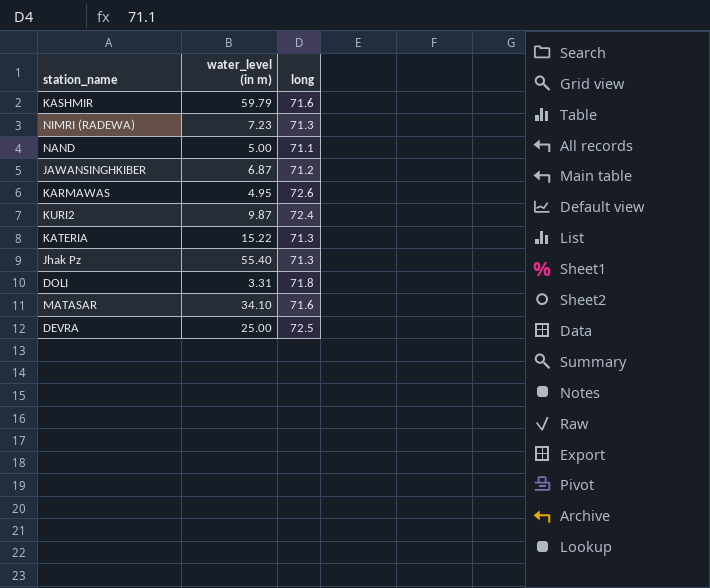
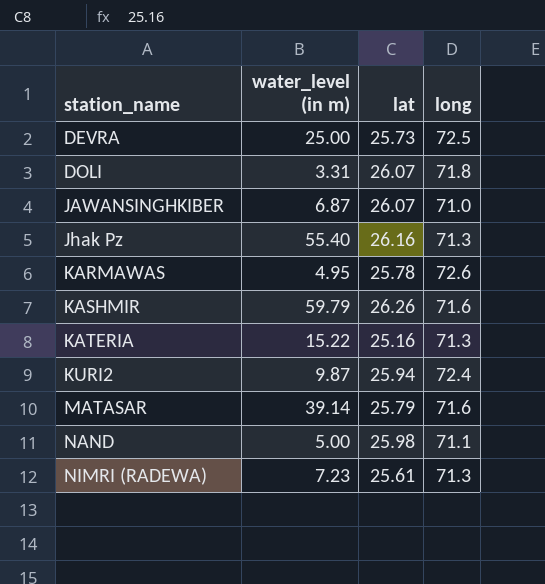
row order: none -> station_name ascending
column lat | position: none -> 3
JAWANSINGHKIBER | long: 71.2 -> 71.0
MATASAR | water_level (in m): 34.10 -> 39.14

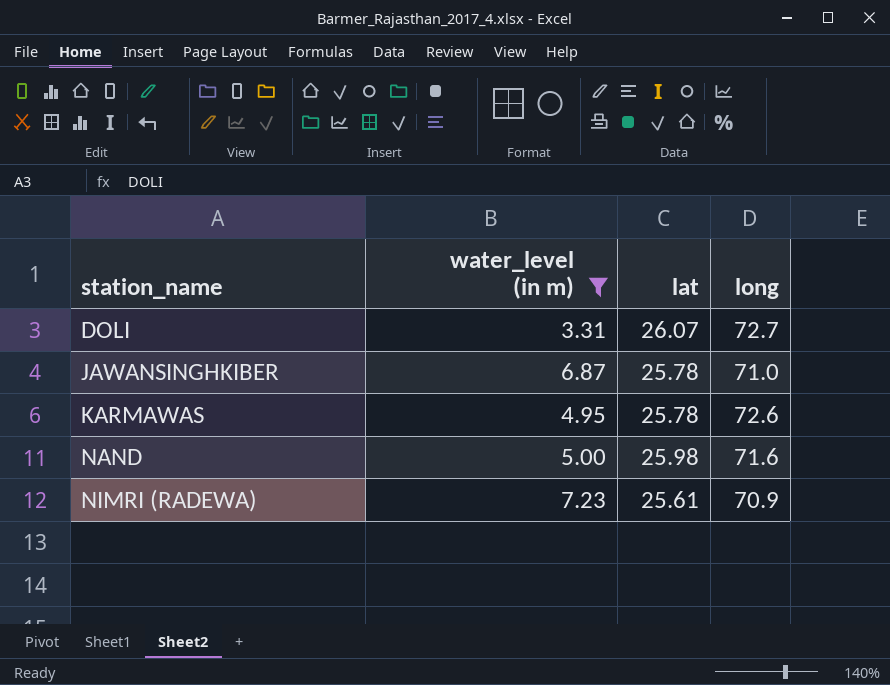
filter: none -> water_level (in m) <= 7.23
DOLI | long: 71.8 -> 72.7
JAWANSINGHKIBER | lat: 26.07 -> 25.78
NAND | long: 71.1 -> 71.6
NIMRI (RADEWA) | long: 71.3 -> 70.9

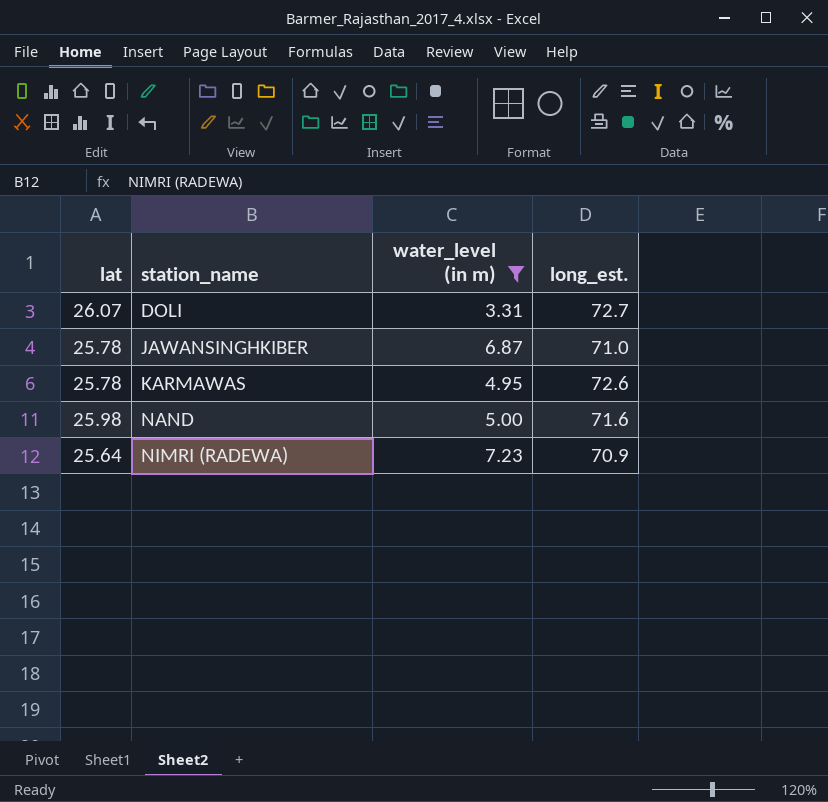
column lat | position: 3 -> 1
column name: long -> long_est.
NIMRI (RADEWA) | lat: 25.61 -> 25.64

